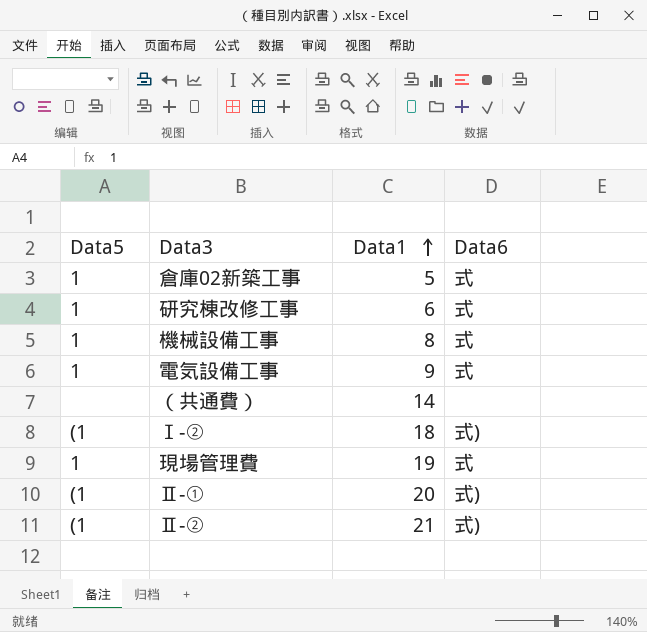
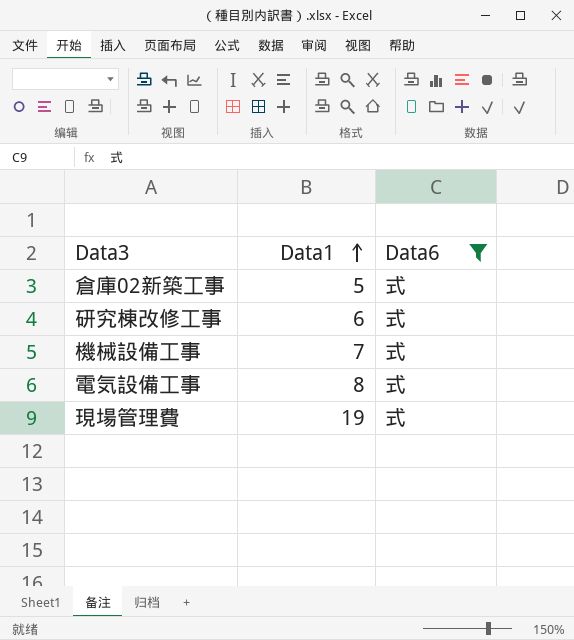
filter: none -> Data6 = 式
column Data5 | position: 1 -> none
機械設備工事 | Data1: 8 -> 7
電気設備工事 | Data1: 9 -> 8

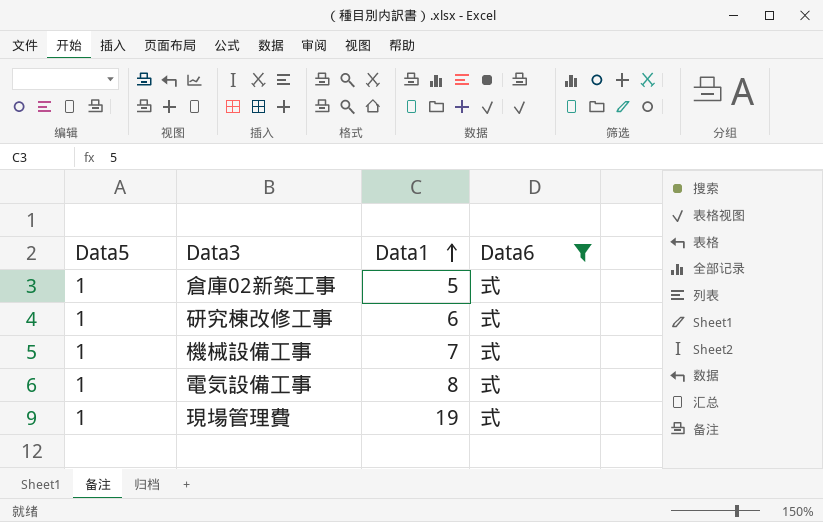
column Data5 | position: none -> 1

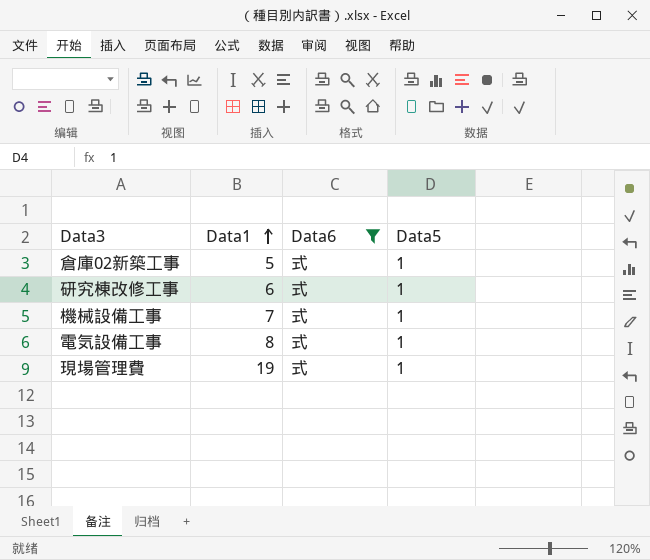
column Data5 | position: 1 -> 4

